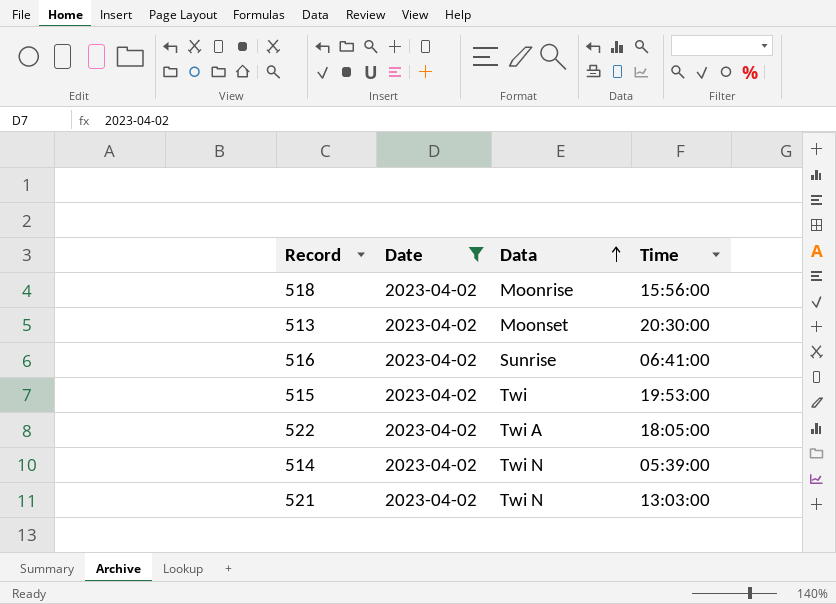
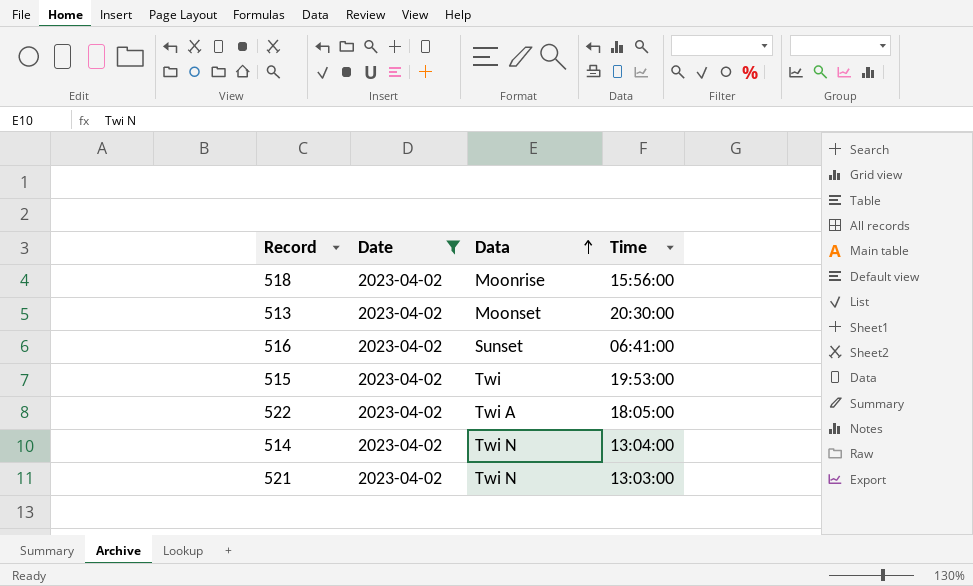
516 | Data: Sunrise -> Sunset
514 | Time: 05:39:00 -> 13:04:00

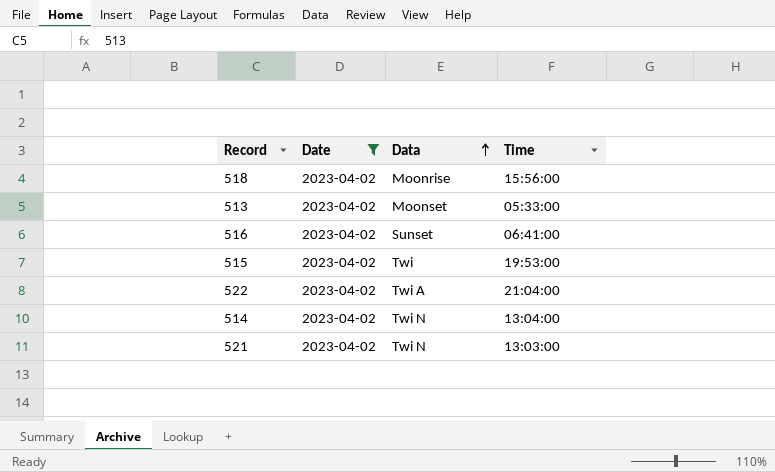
513 | Time: 20:30:00 -> 05:33:00
522 | Time: 18:05:00 -> 21:04:00

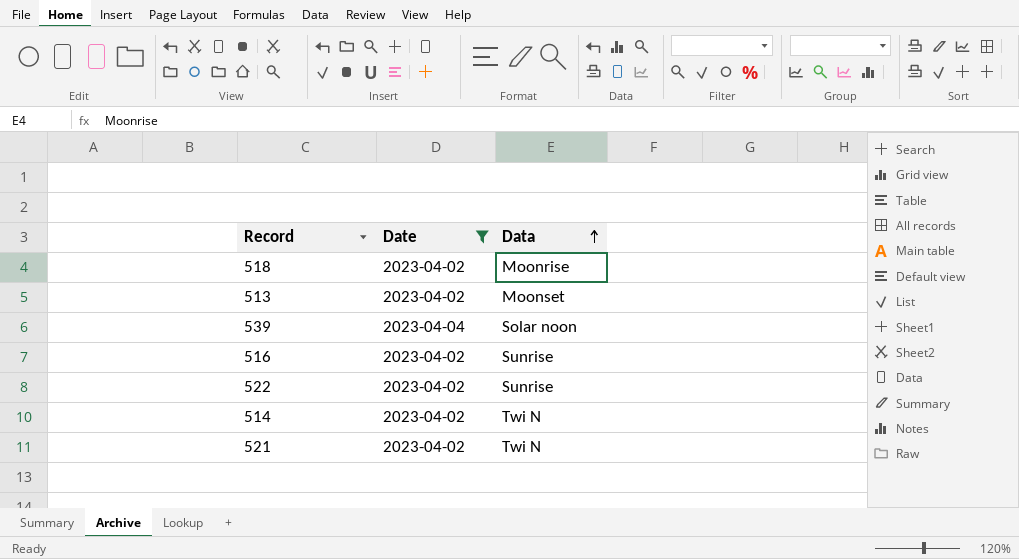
column Time | position: 4 -> none
row 515: 2023-04-02 | Twi | 19:53:00 -> none
row 539: none -> 2023-04-04 | Solar noon
516 | Data: Sunset -> Sunrise
522 | Data: Twi A -> Sunrise

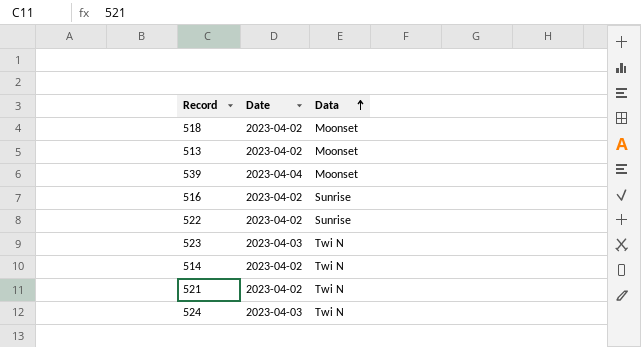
filter: Date != 2023-04-03 -> none
518 | Data: Moonrise -> Moonset
539 | Data: Solar noon -> Moonset

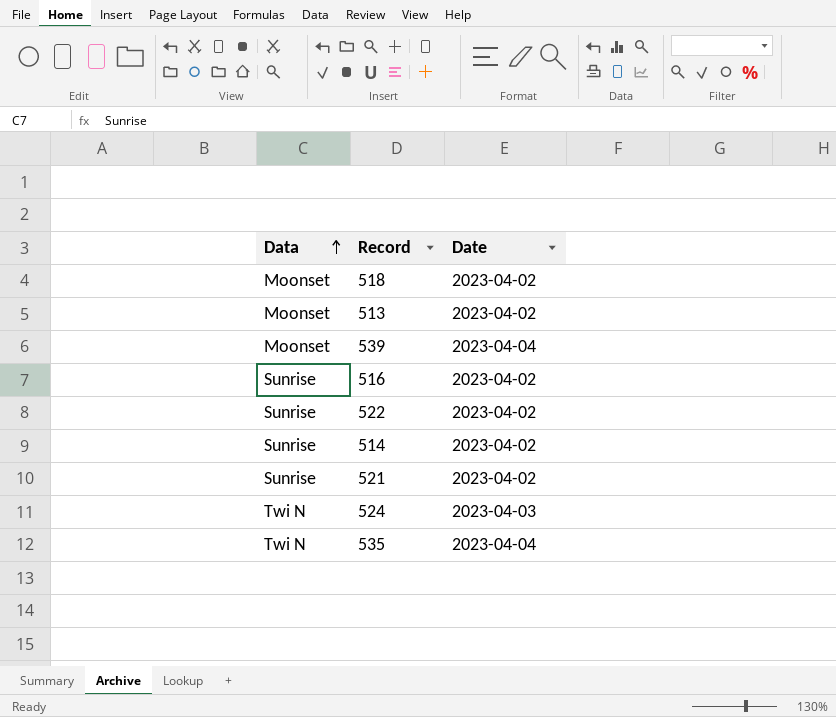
column Data | position: 3 -> 1
row 523: 2023-04-03 | Twi N -> none
514 | Data: Twi N -> Sunrise
521 | Data: Twi N -> Sunrise
row 535: none -> Twi N | 2023-04-04

